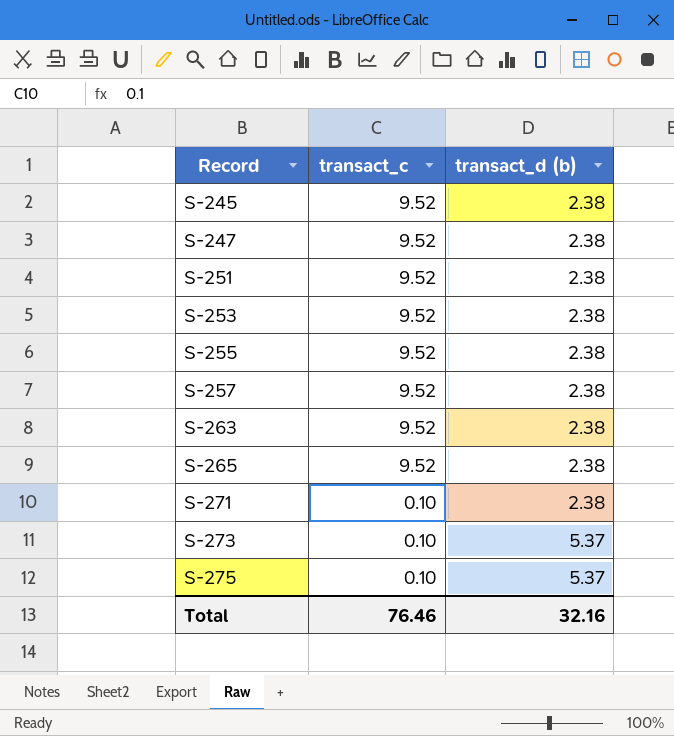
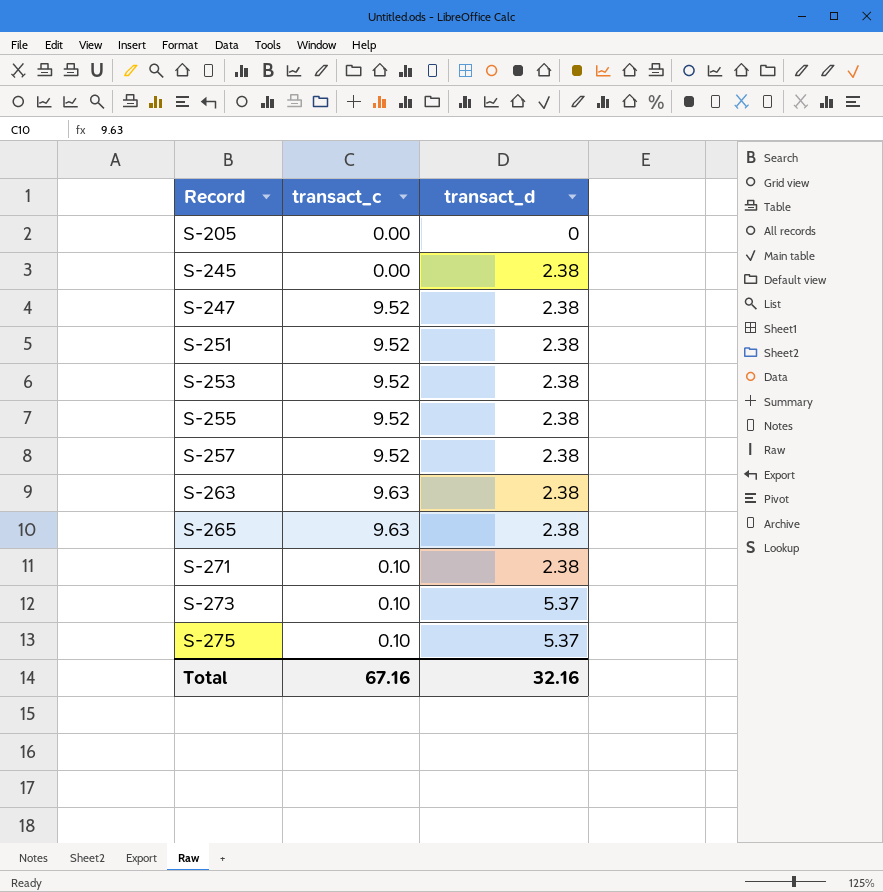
column name: transact_d (b) -> transact_d
row S-205: none -> 0.00 | 0
S-245 | transact_c: 9.52 -> 0.00
S-263 | transact_c: 9.52 -> 9.63
S-265 | transact_c: 9.52 -> 9.63
Total | transact_c: 76.46 -> 67.16

